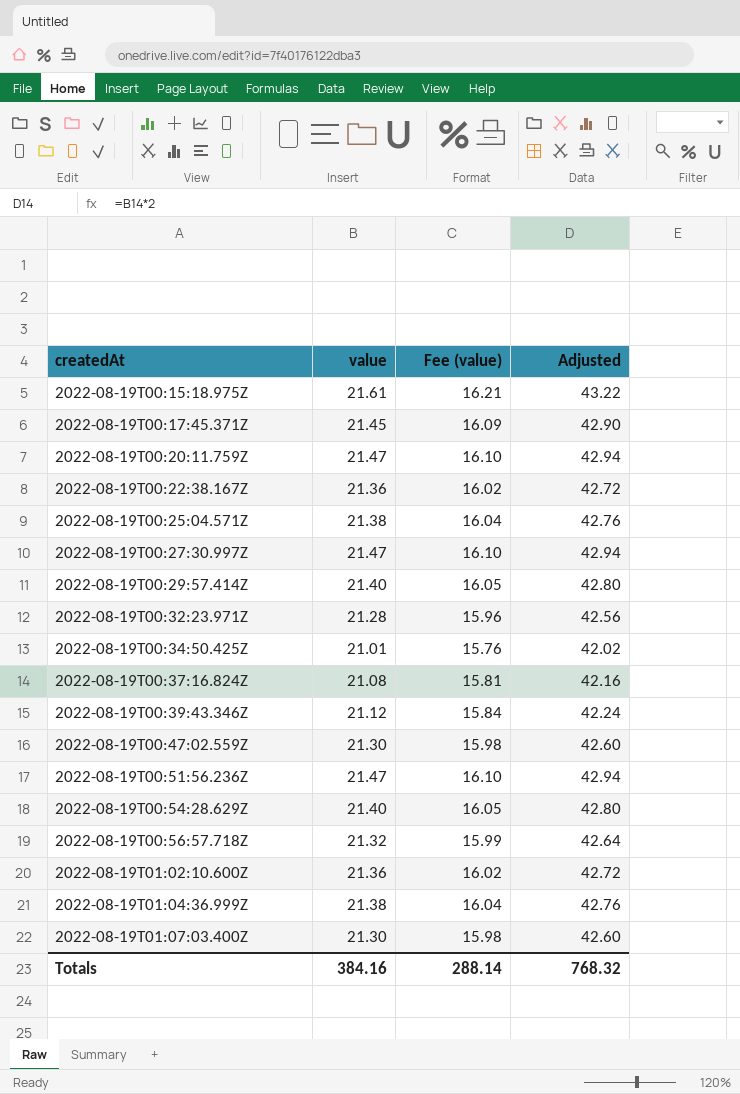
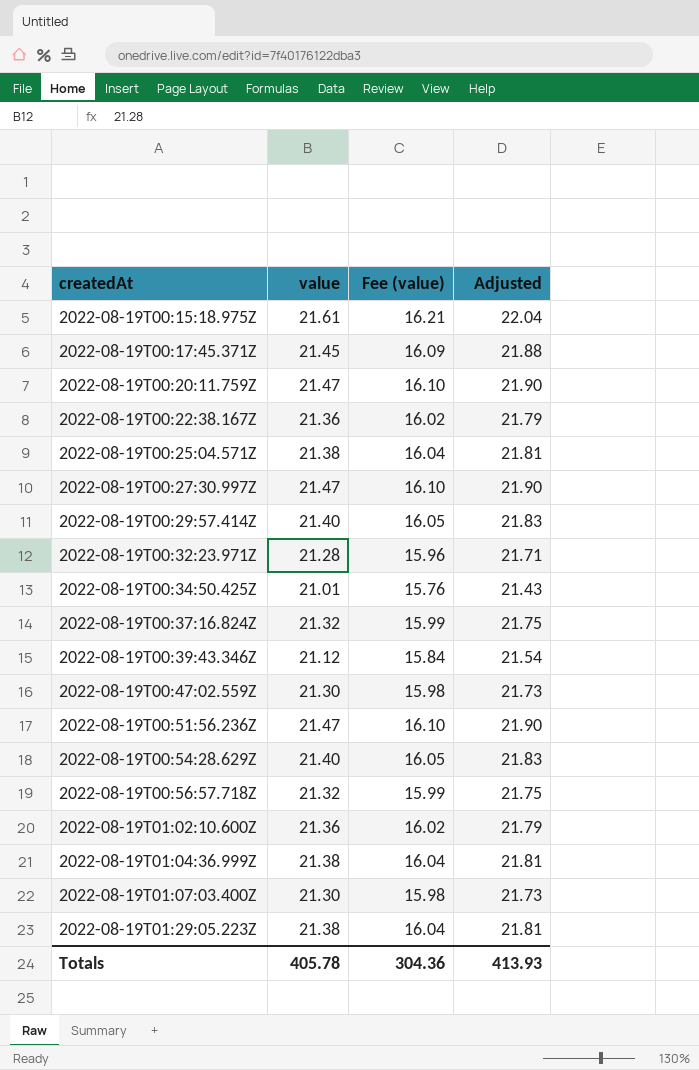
column Adjusted | formula: [value] * 2 -> [value] * 1.02
2022-08-19T00:37:16.824Z | value: 21.08 -> 21.32
2022-08-19T00:37:16.824Z | Fee (value): 15.81 -> 15.99
row 2022-08-19T01:29:05.223Z: none -> 21.38 | 16.04 | 21.81
Totals | value: 384.16 -> 405.78
Totals | Fee (value): 288.14 -> 304.36
Totals | Adjusted: 768.32 -> 413.93

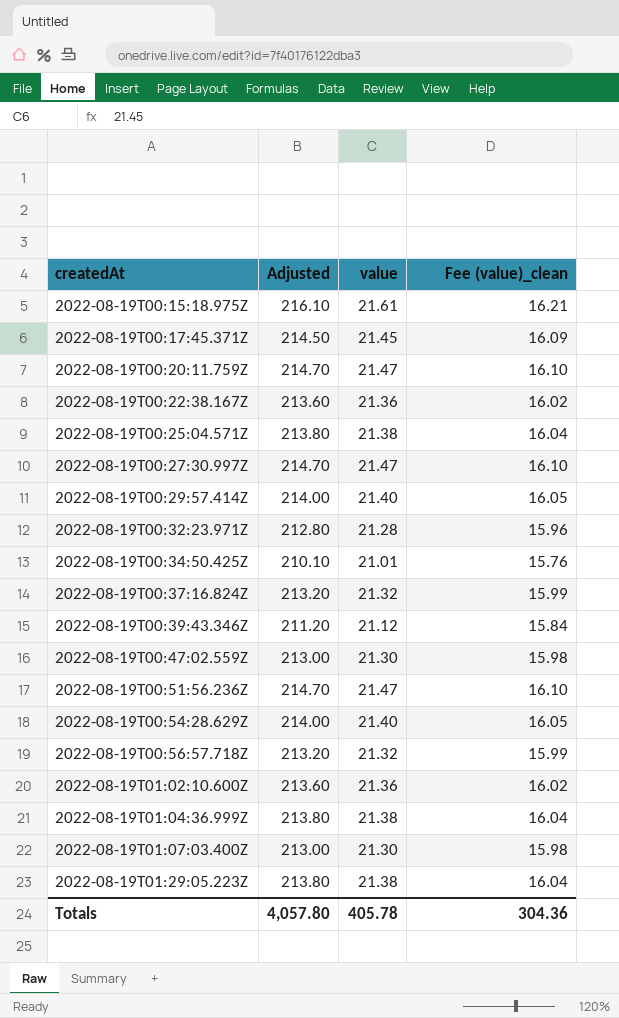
column Adjusted | formula: [value] * 1.02 -> [value] * 10
column Adjusted | position: 4 -> 2
column name: Fee (value) -> Fee (value)_clean
Totals | Adjusted: 413.93 -> 4,057.80

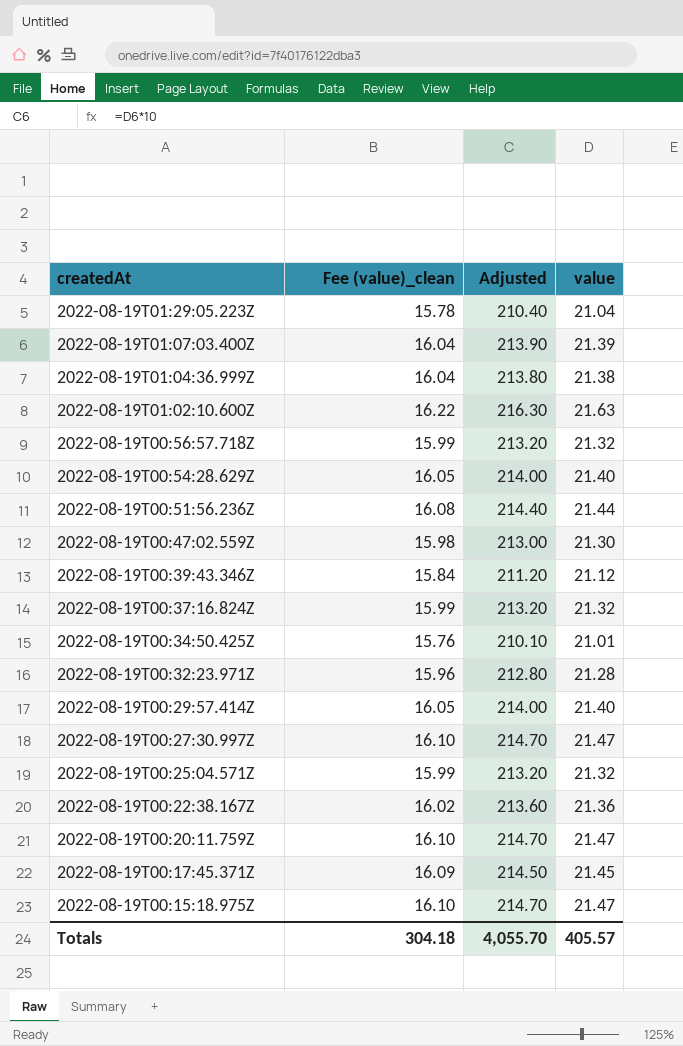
row order: createdAt ascending -> createdAt descending
column Fee (value)_clean | position: 4 -> 2
2022-08-19T01:29:05.223Z | Fee (value)_clean: 16.04 -> 15.78
2022-08-19T01:29:05.223Z | Adjusted: 213.80 -> 210.40
2022-08-19T01:29:05.223Z | value: 21.38 -> 21.04
2022-08-19T01:07:03.400Z | Fee (value)_clean: 15.98 -> 16.04
2022-08-19T01:07:03.400Z | Adjusted: 213.00 -> 213.90
2022-08-19T01:07:03.400Z | value: 21.30 -> 21.39
2022-08-19T01:02:10.600Z | Fee (value)_clean: 16.02 -> 16.22
2022-08-19T01:02:10.600Z | Adjusted: 213.60 -> 216.30
2022-08-19T01:02:10.600Z | value: 21.36 -> 21.63
2022-08-19T00:51:56.236Z | Fee (value)_clean: 16.10 -> 16.08
2022-08-19T00:51:56.236Z | Adjusted: 214.70 -> 214.40
2022-08-19T00:51:56.236Z | value: 21.47 -> 21.44
2022-08-19T00:25:04.571Z | Fee (value)_clean: 16.04 -> 15.99
2022-08-19T00:25:04.571Z | Adjusted: 213.80 -> 213.20
2022-08-19T00:25:04.571Z | value: 21.38 -> 21.32
2022-08-19T00:15:18.975Z | Fee (value)_clean: 16.21 -> 16.10
2022-08-19T00:15:18.975Z | Adjusted: 216.10 -> 214.70
2022-08-19T00:15:18.975Z | value: 21.61 -> 21.47
Totals | Fee (value)_clean: 304.36 -> 304.18
Totals | Adjusted: 4,057.80 -> 4,055.70
Totals | value: 405.78 -> 405.57

